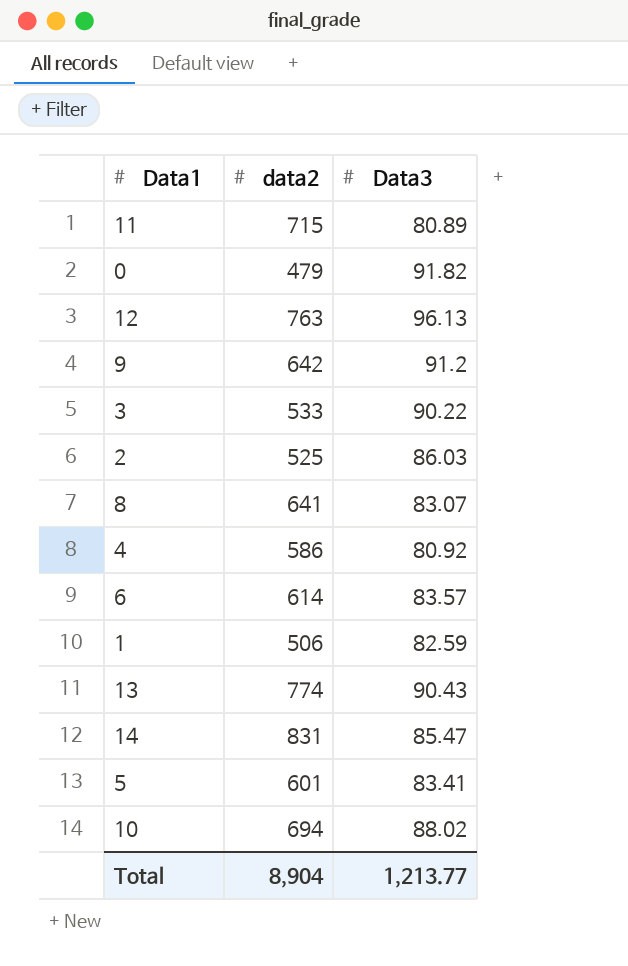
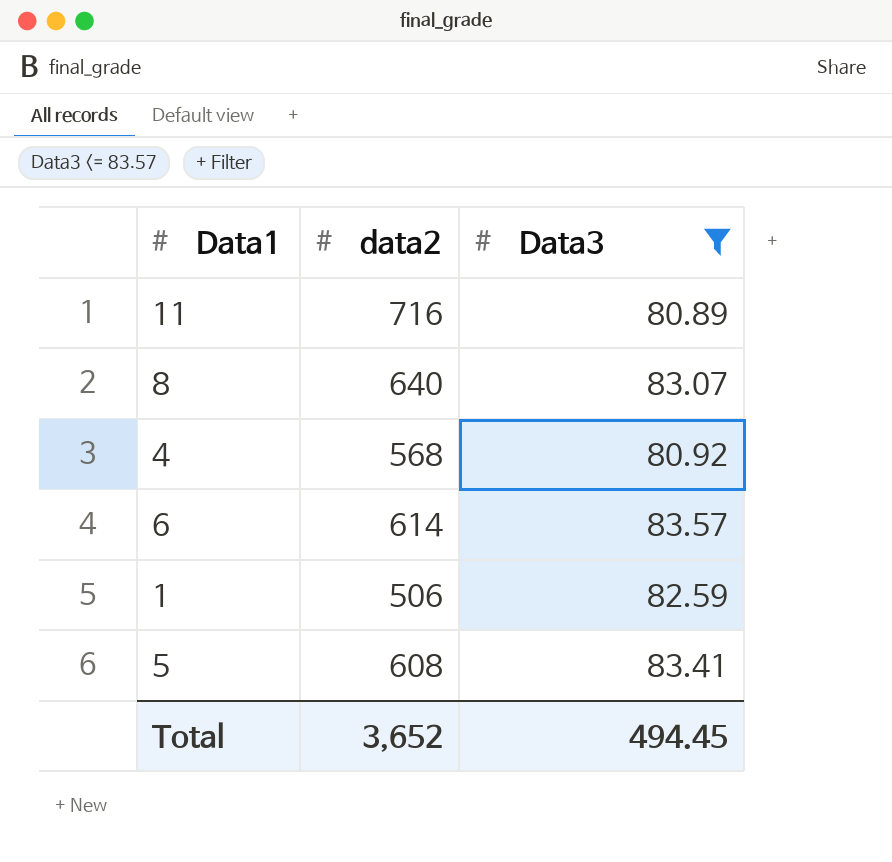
filter: none -> Data3 <= 83.57
11 | data2: 715 -> 716
8 | data2: 641 -> 640
4 | data2: 586 -> 568
5 | data2: 601 -> 608
Total | data2: 8,904 -> 3,652
Total | Data3: 1,213.77 -> 494.45

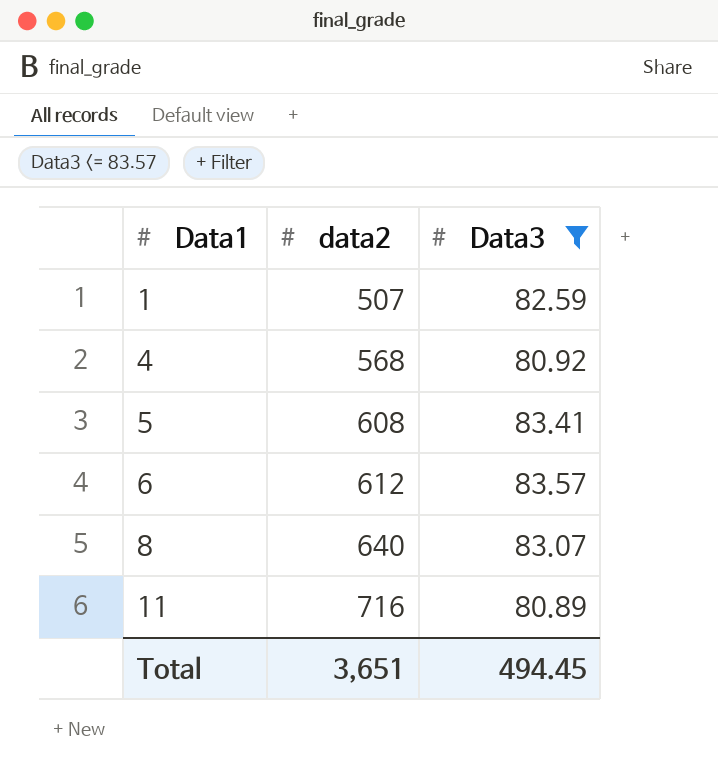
row order: none -> Data1 ascending
1 | data2: 506 -> 507
6 | data2: 614 -> 612
Total | data2: 3,652 -> 3,651

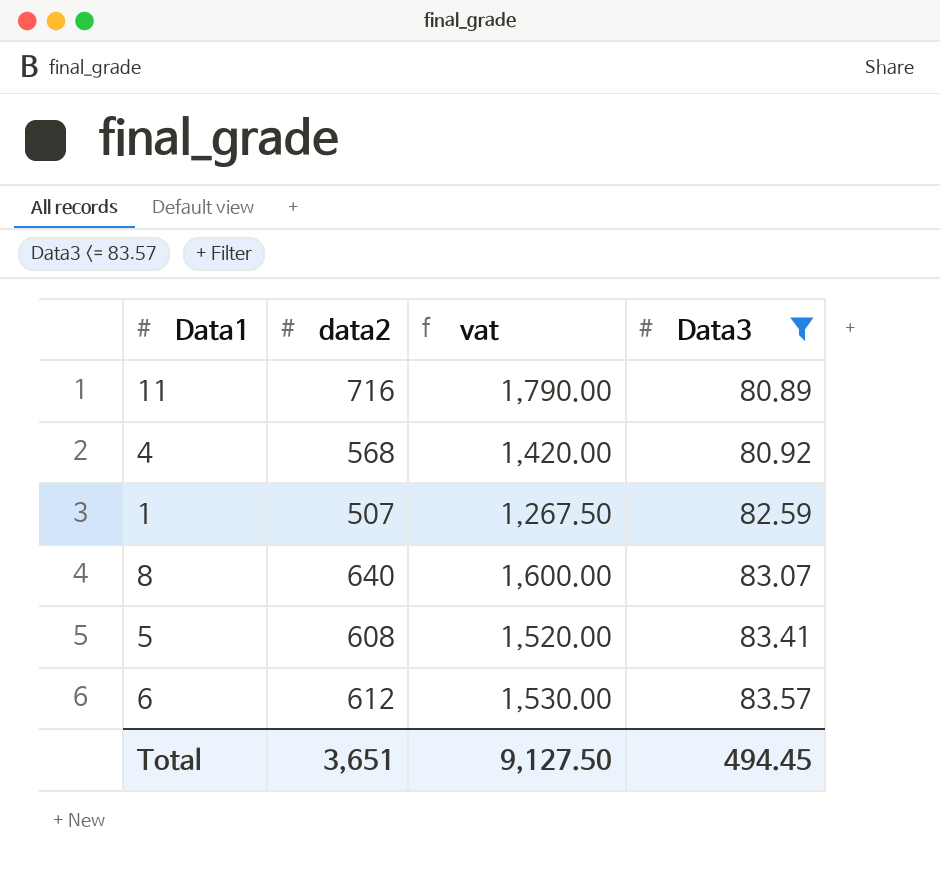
row order: Data1 ascending -> Data3 ascending
column vat | formula: none -> [data2] * 2.5

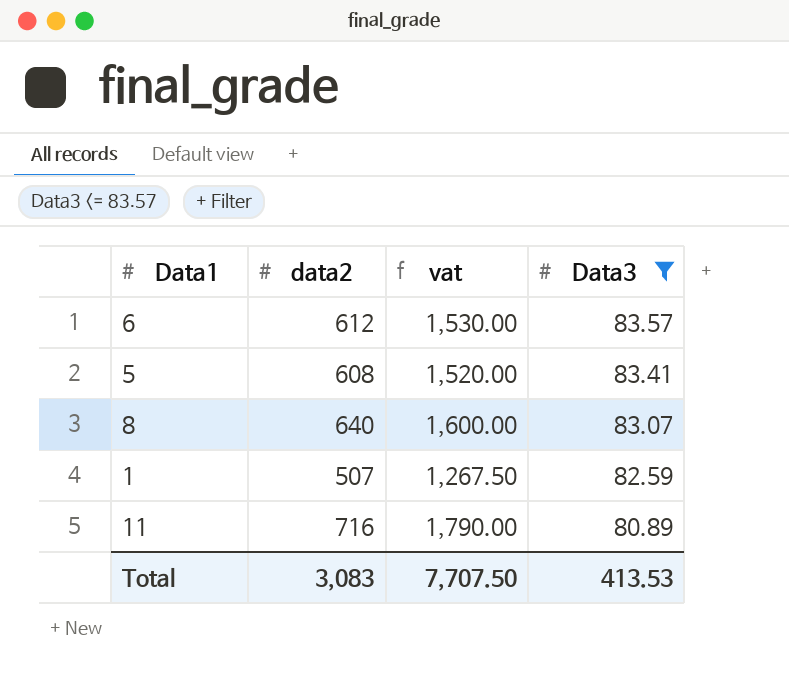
row order: Data3 ascending -> Data3 descending
row 4: 568 | 1,420.00 | 80.92 -> none
Total | data2: 3,651 -> 3,083
Total | vat: 9,127.50 -> 7,707.50
Total | Data3: 494.45 -> 413.53

